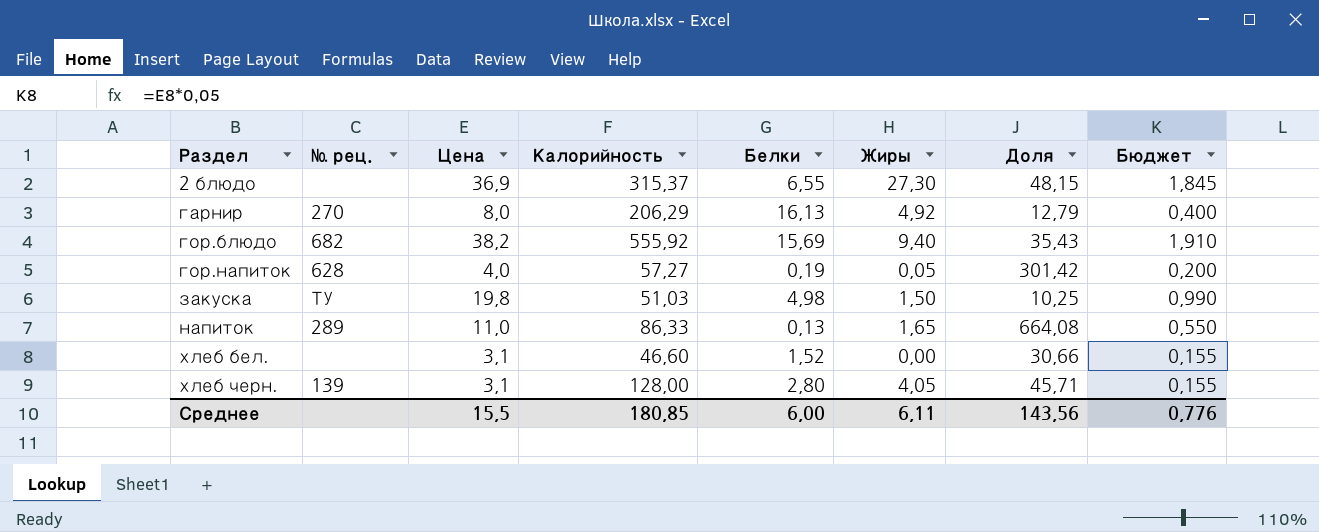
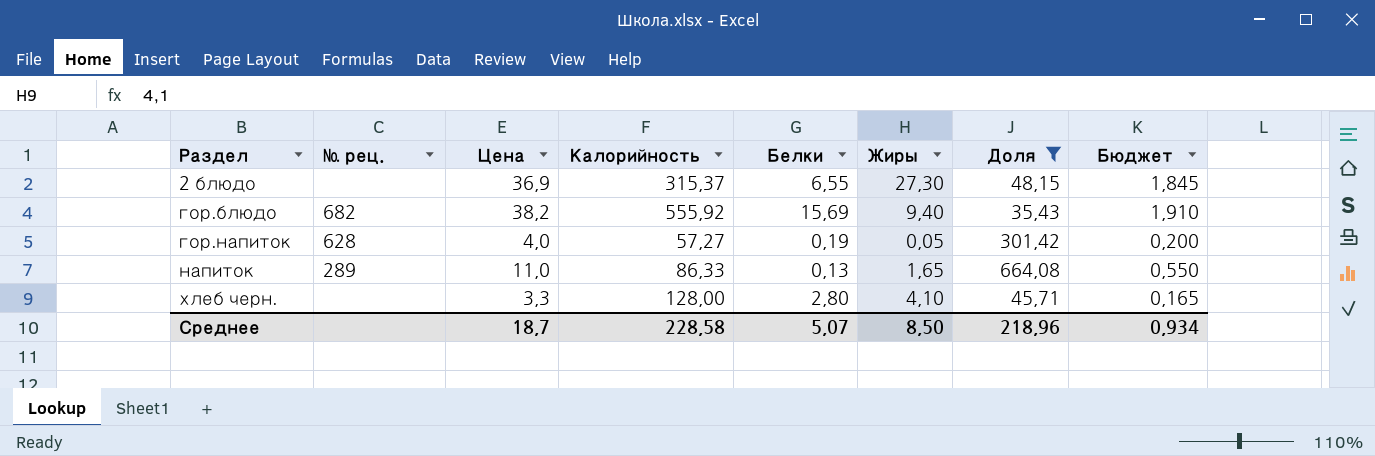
filter: none -> Доля >= 35,43
хлеб черн. | № рец.: 139 -> none
хлеб черн. | Цена: 3,1 -> 3,3
хлеб черн. | Жиры: 4,05 -> 4,10
хлеб черн. | Бюджет: 0,155 -> 0,165
Среднее | Цена: 15,5 -> 18,7
Среднее | Калорийность: 180,85 -> 228,58
Среднее | Белки: 6,00 -> 5,07
Среднее | Жиры: 6,11 -> 8,50
Среднее | Доля: 143,56 -> 218,96
Среднее | Бюджет: 0,776 -> 0,934

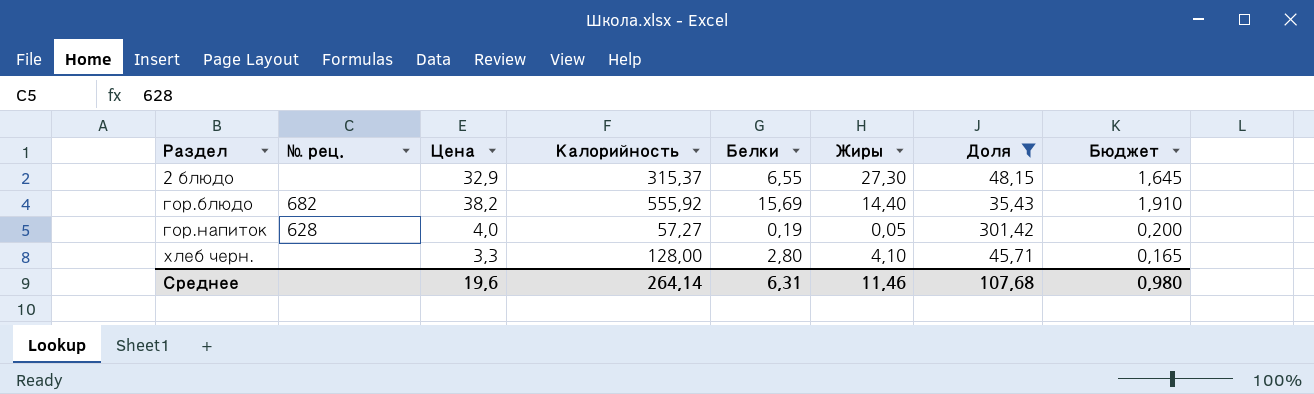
row напиток: 289 | 11,0 | 86,33 | 0,13 | 1,65 | 664,08 | 0,550 -> none
2 блюдо | Цена: 36,9 -> 32,9
2 блюдо | Бюджет: 1,845 -> 1,645
гор.блюдо | Жиры: 9,40 -> 14,40
Среднее | Цена: 18,7 -> 19,6
Среднее | Калорийность: 228,58 -> 264,14
Среднее | Белки: 5,07 -> 6,31
Среднее | Жиры: 8,50 -> 11,46
Среднее | Доля: 218,96 -> 107,68
Среднее | Бюджет: 0,934 -> 0,980

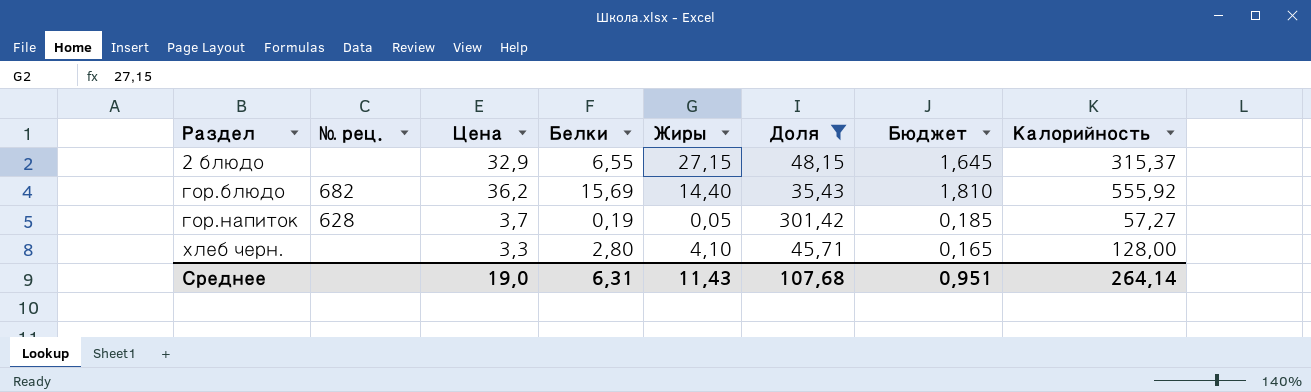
column Калорийность | position: 4 -> 8
2 блюдо | Жиры: 27,30 -> 27,15
гор.блюдо | Цена: 38,2 -> 36,2
гор.блюдо | Бюджет: 1,910 -> 1,810
гор.напиток | Цена: 4,0 -> 3,7
гор.напиток | Бюджет: 0,200 -> 0,185
Среднее | Цена: 19,6 -> 19,0
Среднее | Жиры: 11,46 -> 11,43
Среднее | Бюджет: 0,980 -> 0,951

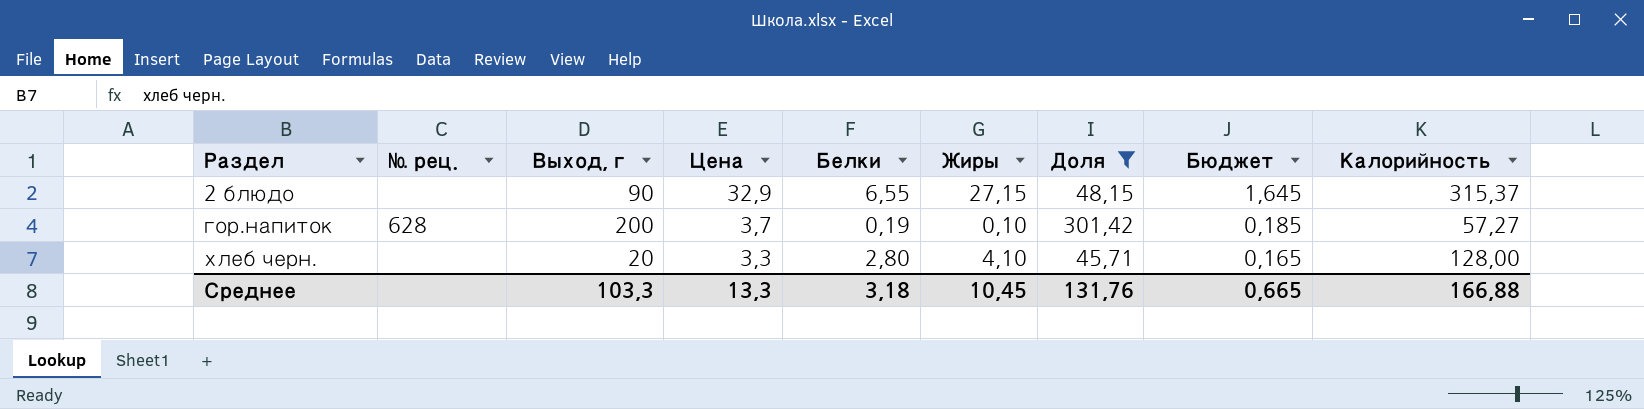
column Выход, г | position: none -> 3
row гор.блюдо: 682 | 36,2 | 15,69 | 14,40 | 35,43 | 1,810 | 555,92 -> none
гор.напиток | Жиры: 0,05 -> 0,10
Среднее | Цена: 19,0 -> 13,3
Среднее | Белки: 6,31 -> 3,18
Среднее | Жиры: 11,43 -> 10,45
Среднее | Доля: 107,68 -> 131,76
Среднее | Бюджет: 0,951 -> 0,665
Среднее | Калорийность: 264,14 -> 166,88

